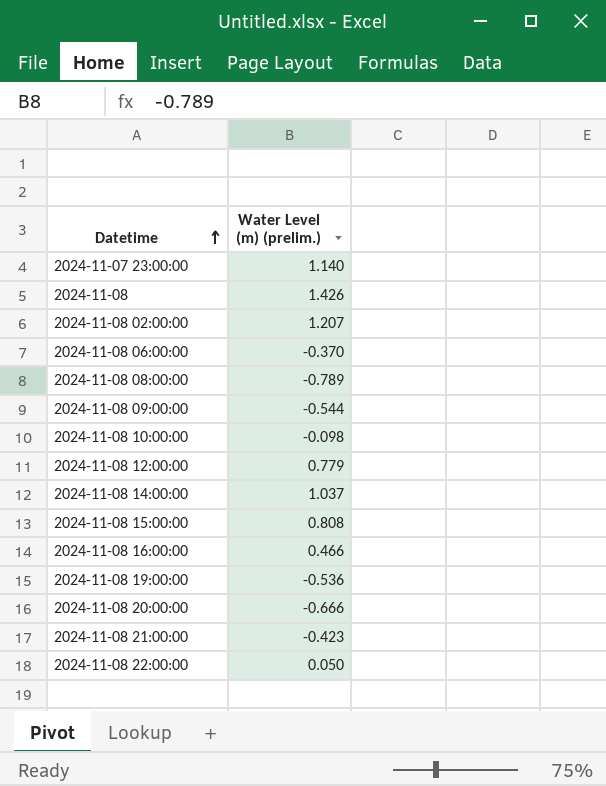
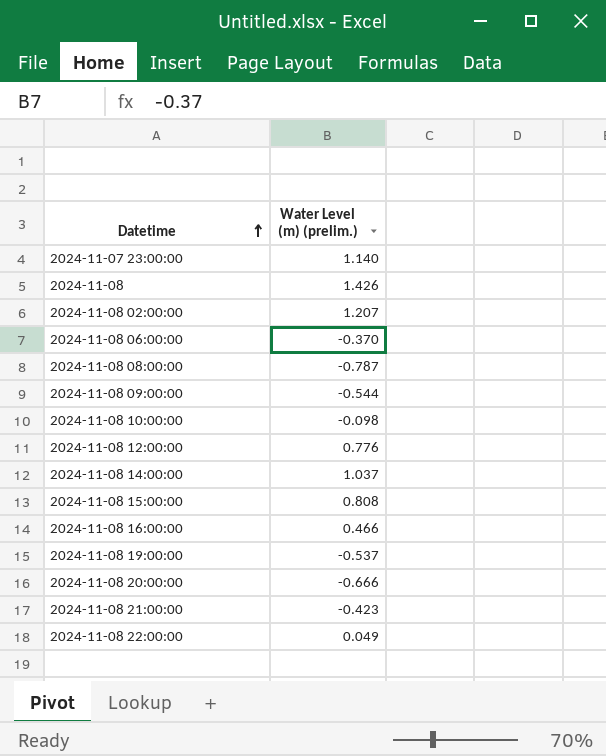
2024-11-08 08:00:00 | Water Level (m) (prelim.): -0.789 -> -0.787
2024-11-08 12:00:00 | Water Level (m) (prelim.): 0.779 -> 0.776
2024-11-08 19:00:00 | Water Level (m) (prelim.): -0.536 -> -0.537
2024-11-08 22:00:00 | Water Level (m) (prelim.): 0.050 -> 0.049

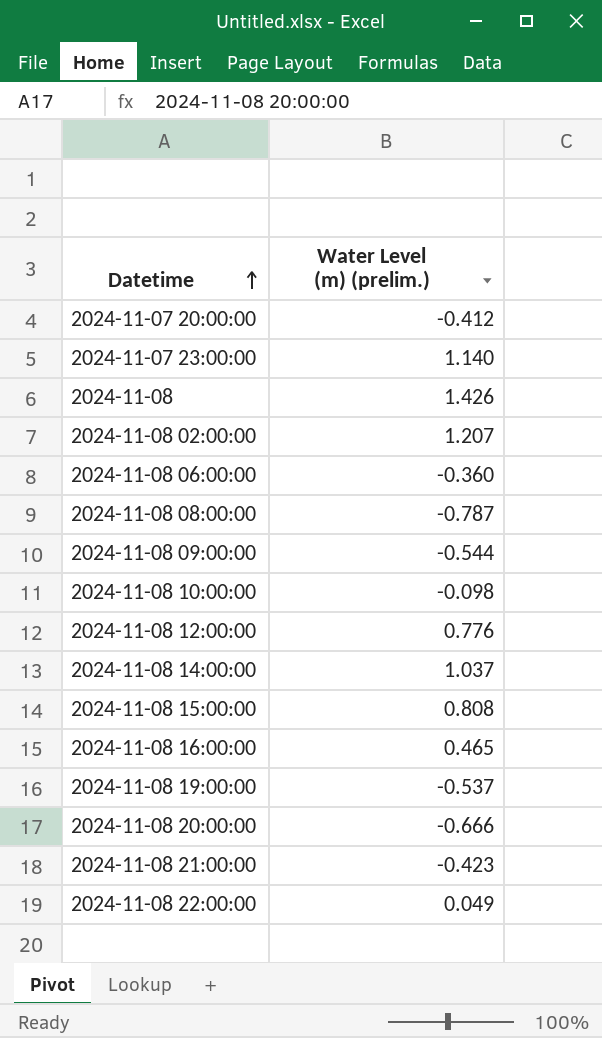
row 2024-11-07 20:00:00: none -> -0.412
2024-11-08 06:00:00 | Water Level (m) (prelim.): -0.370 -> -0.360
2024-11-08 16:00:00 | Water Level (m) (prelim.): 0.466 -> 0.465

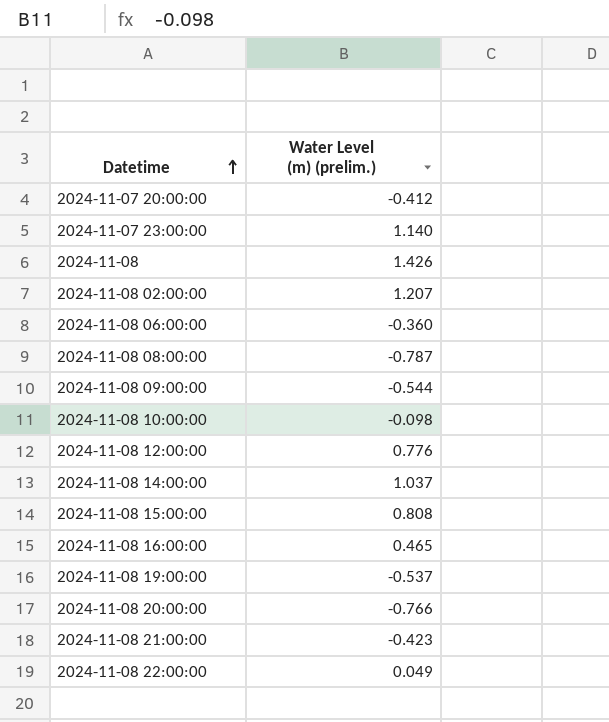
2024-11-08 20:00:00 | Water Level (m) (prelim.): -0.666 -> -0.766

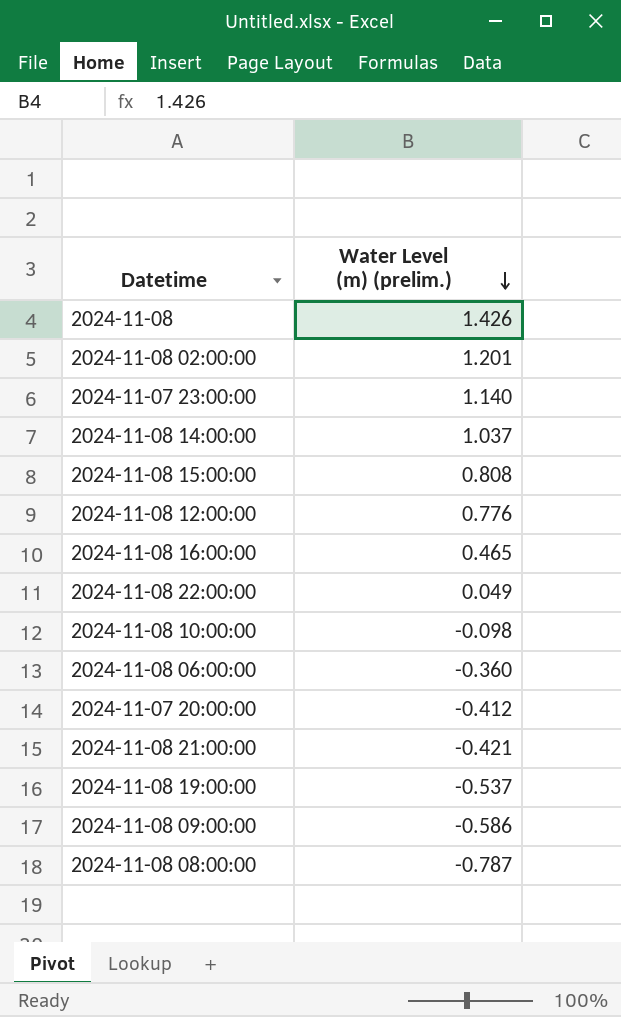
row order: Datetime ascending -> Water Level (m) (prelim.) descending
row 2024-11-08 20:00:00: -0.766 -> none
2024-11-08 02:00:00 | Water Level (m) (prelim.): 1.207 -> 1.201
2024-11-08 21:00:00 | Water Level (m) (prelim.): -0.423 -> -0.421
2024-11-08 09:00:00 | Water Level (m) (prelim.): -0.544 -> -0.586

